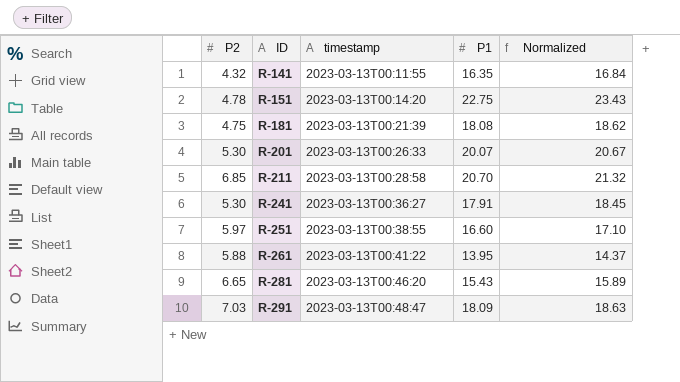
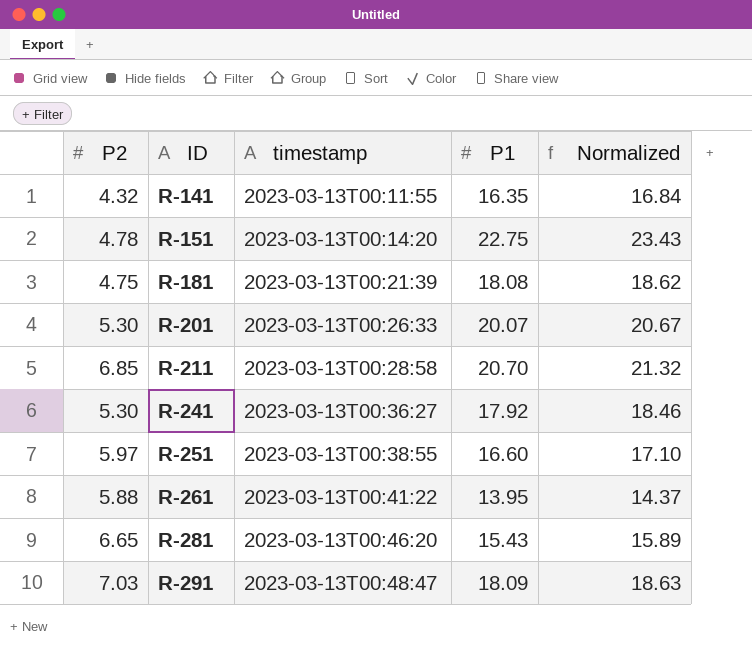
R-241 | P1: 17.91 -> 17.92
R-241 | Normalized: 18.45 -> 18.46

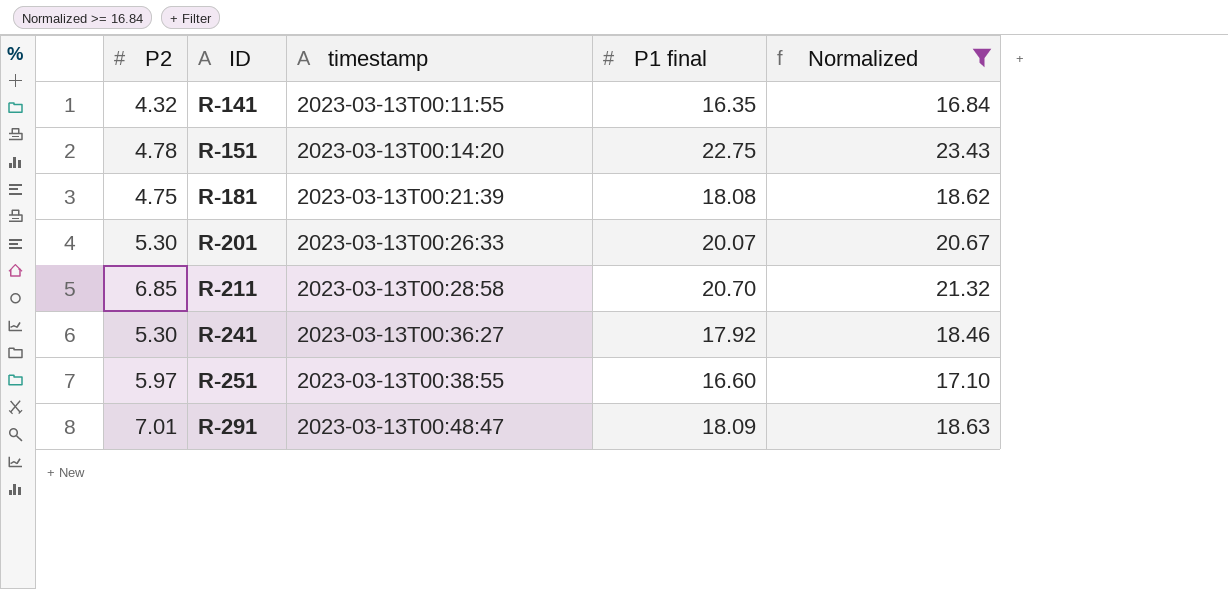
filter: none -> Normalized >= 16.84
column name: P1 -> P1 final
R-291 | P2: 7.03 -> 7.01

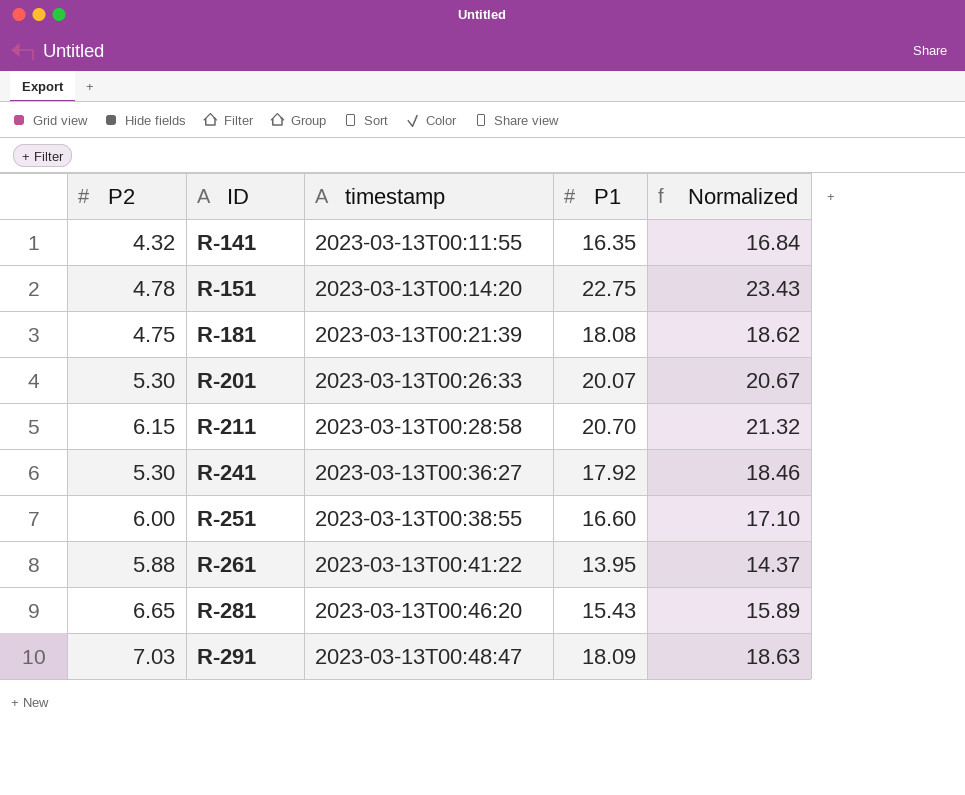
filter: Normalized >= 16.84 -> none
column name: P1 final -> P1
R-211 | P2: 6.85 -> 6.15
R-251 | P2: 5.97 -> 6.00
R-291 | P2: 7.01 -> 7.03

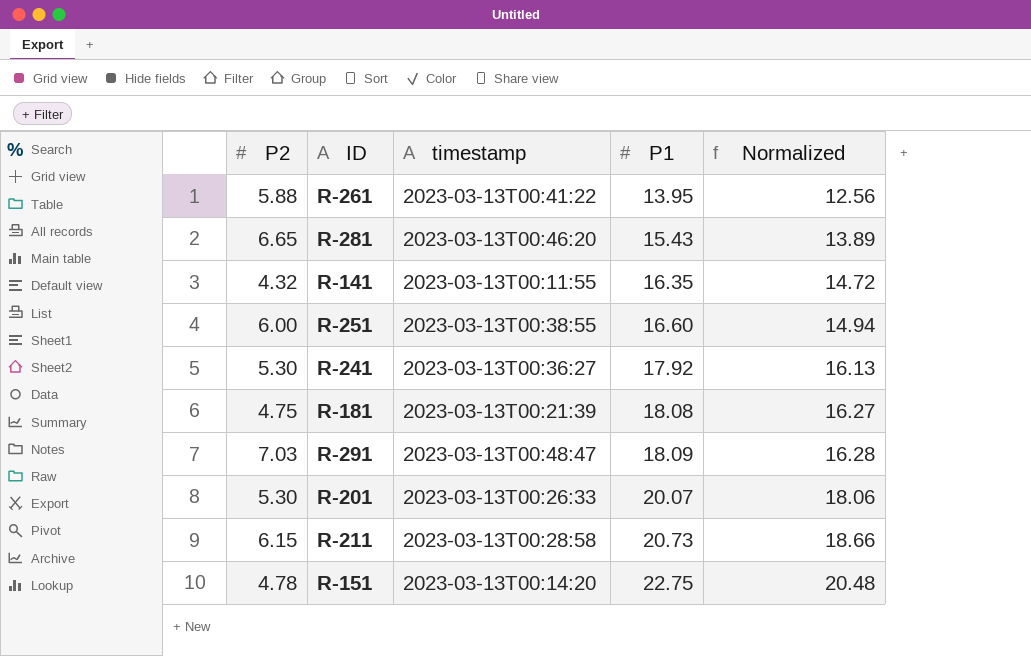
row order: ID ascending -> P1 ascending
column Normalized | formula: [P1] * 1.03 -> [P1] * 0.9
R-211 | P1: 20.70 -> 20.73

